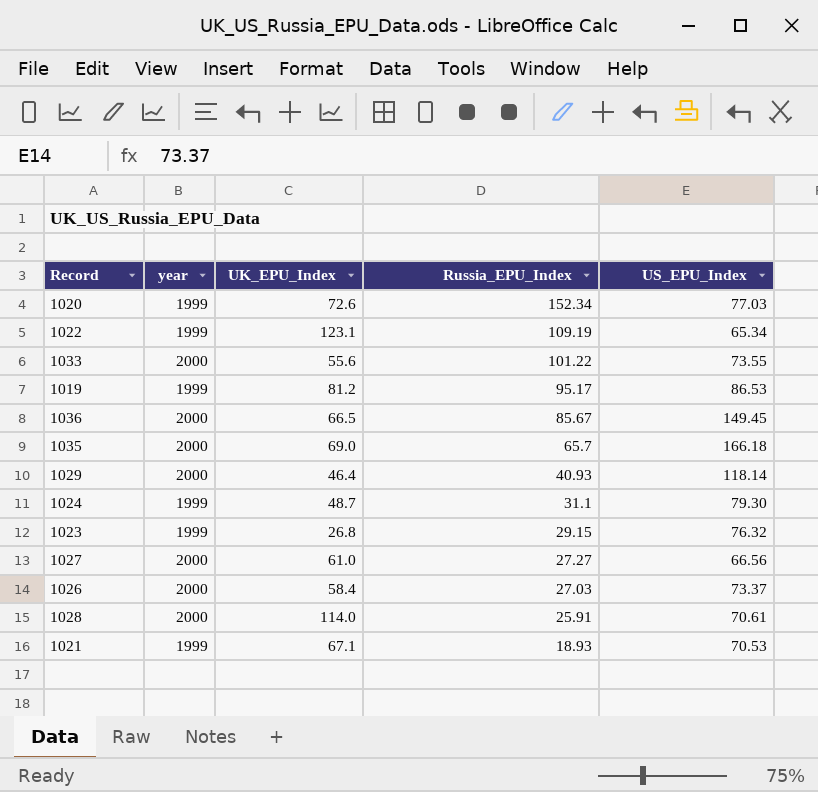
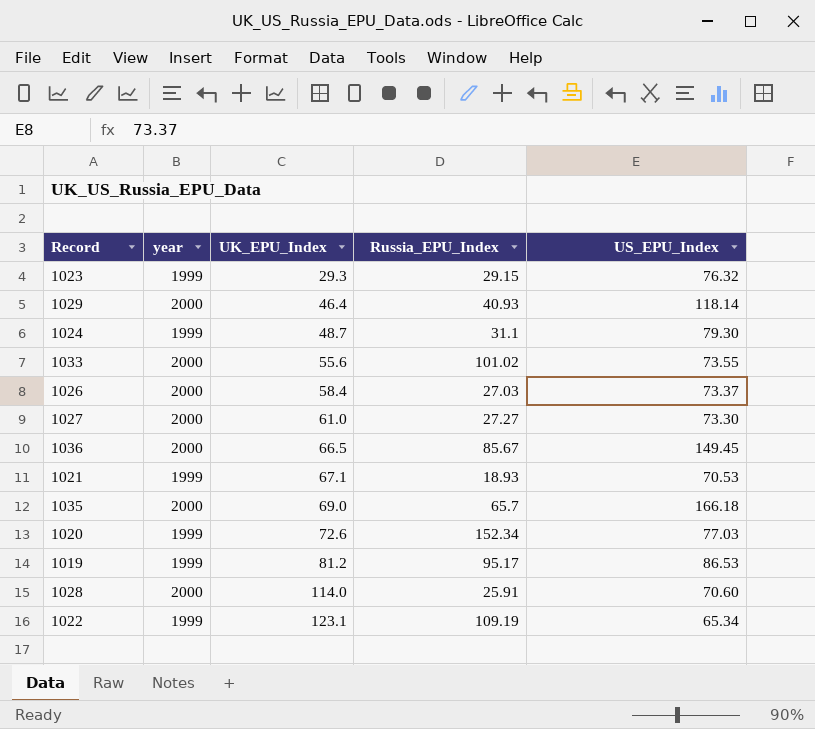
row order: Russia_EPU_Index descending -> UK_EPU_Index ascending
1023 | UK_EPU_Index: 26.8 -> 29.3
1033 | Russia_EPU_Index: 101.22 -> 101.02
1027 | US_EPU_Index: 66.56 -> 73.30
1028 | US_EPU_Index: 70.61 -> 70.60

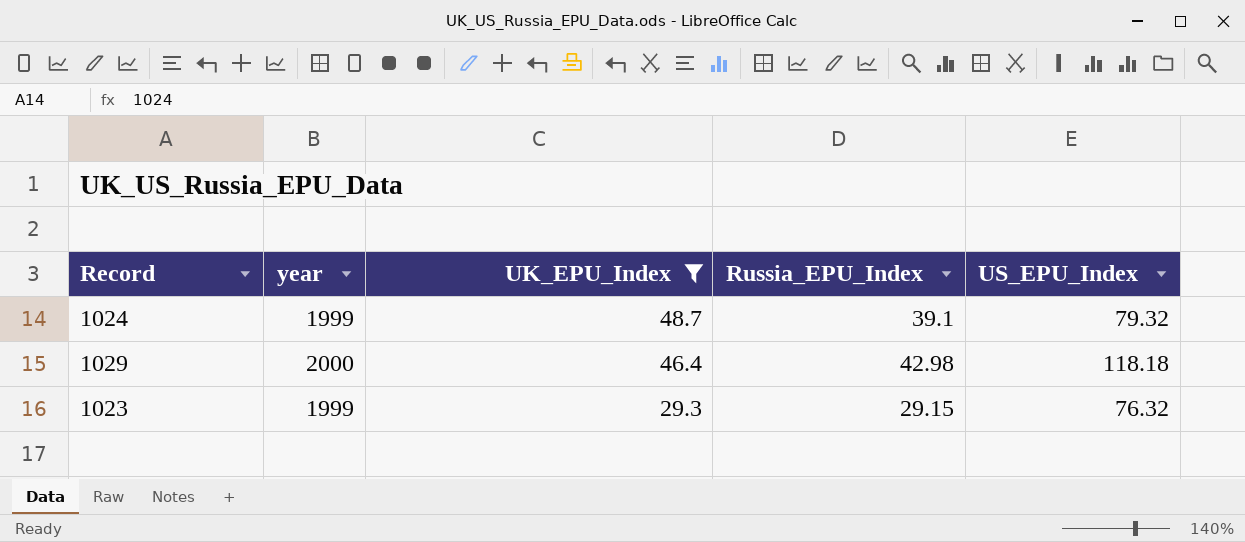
filter: none -> UK_EPU_Index <= 48.7
row order: UK_EPU_Index ascending -> UK_EPU_Index descending
1024 | Russia_EPU_Index: 31.1 -> 39.1
1024 | US_EPU_Index: 79.30 -> 79.32
1029 | Russia_EPU_Index: 40.93 -> 42.98
1029 | US_EPU_Index: 118.14 -> 118.18

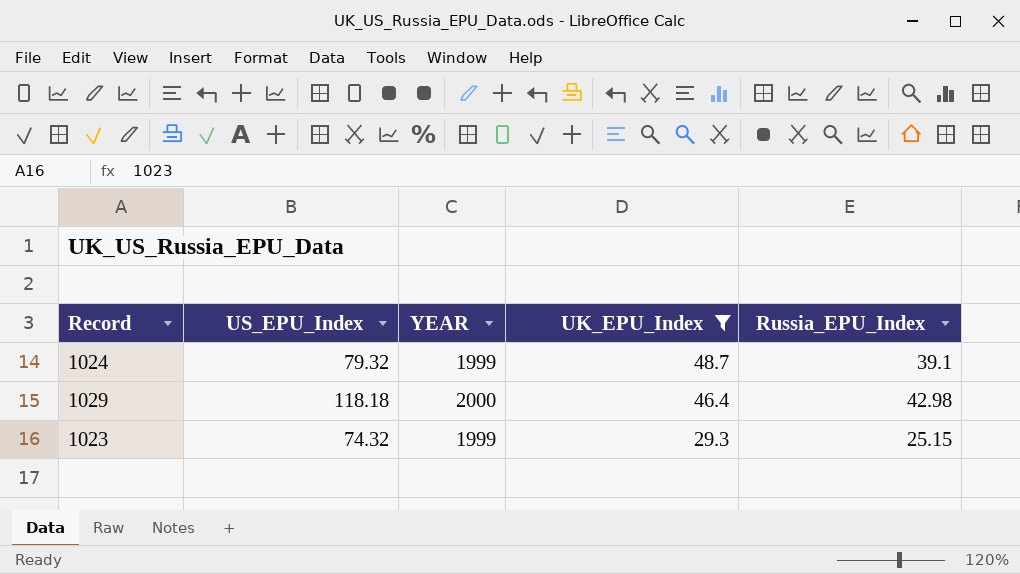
column US_EPU_Index | position: 5 -> 2
column name: year -> YEAR
1023 | US_EPU_Index: 76.32 -> 74.32
1023 | Russia_EPU_Index: 29.15 -> 25.15

